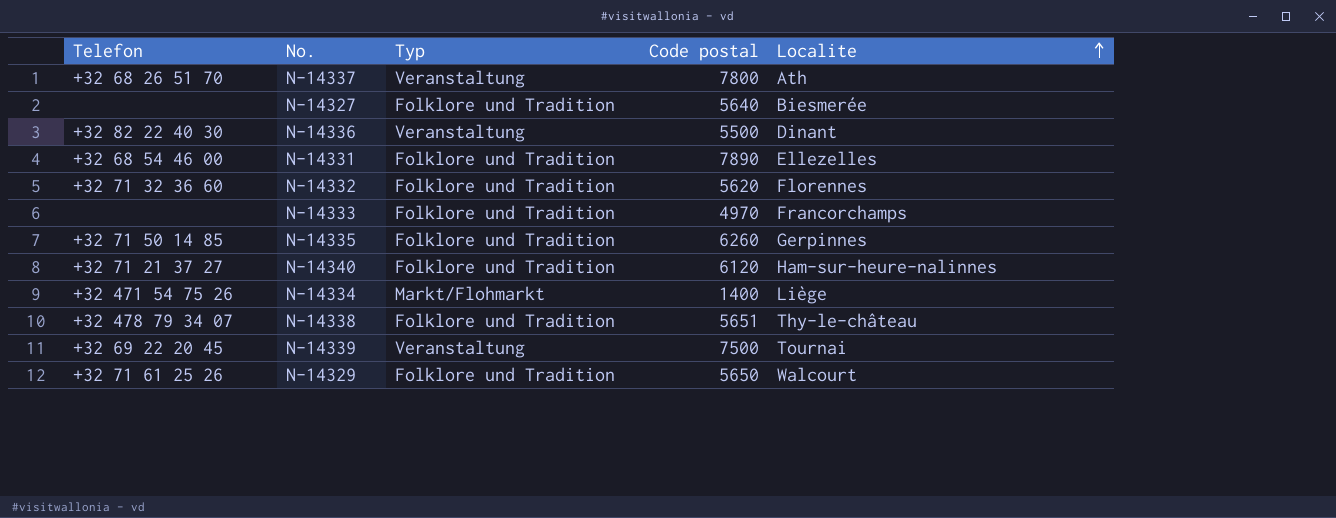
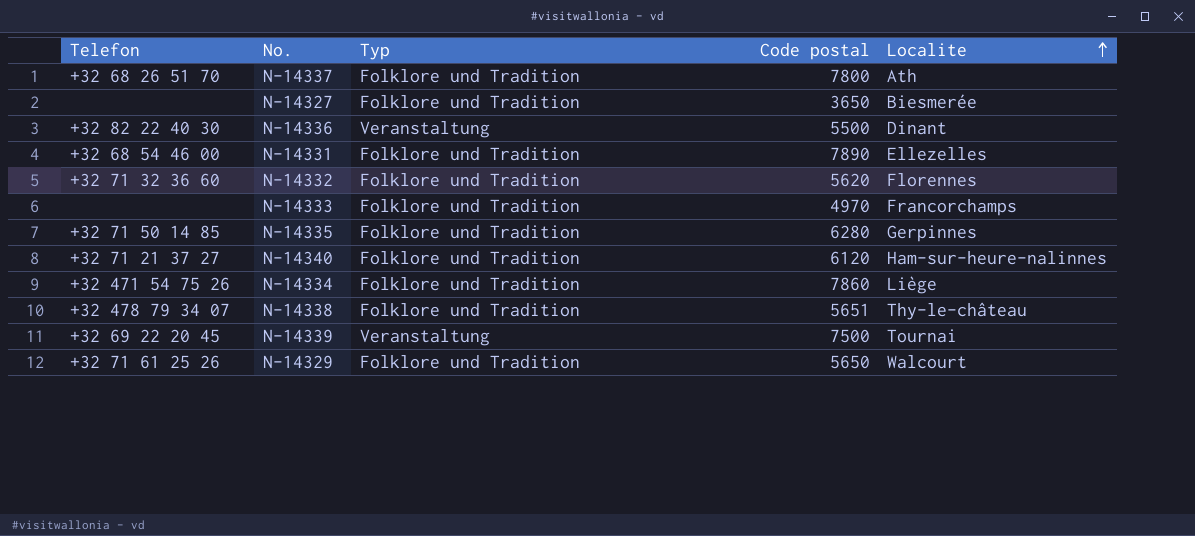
N-14337 | Typ: Veranstaltung -> Folklore und Tradition
N-14327 | Code postal: 5640 -> 3650
N-14335 | Code postal: 6260 -> 6280
N-14334 | Typ: Markt/Flohmarkt -> Folklore und Tradition
N-14334 | Code postal: 1400 -> 7860

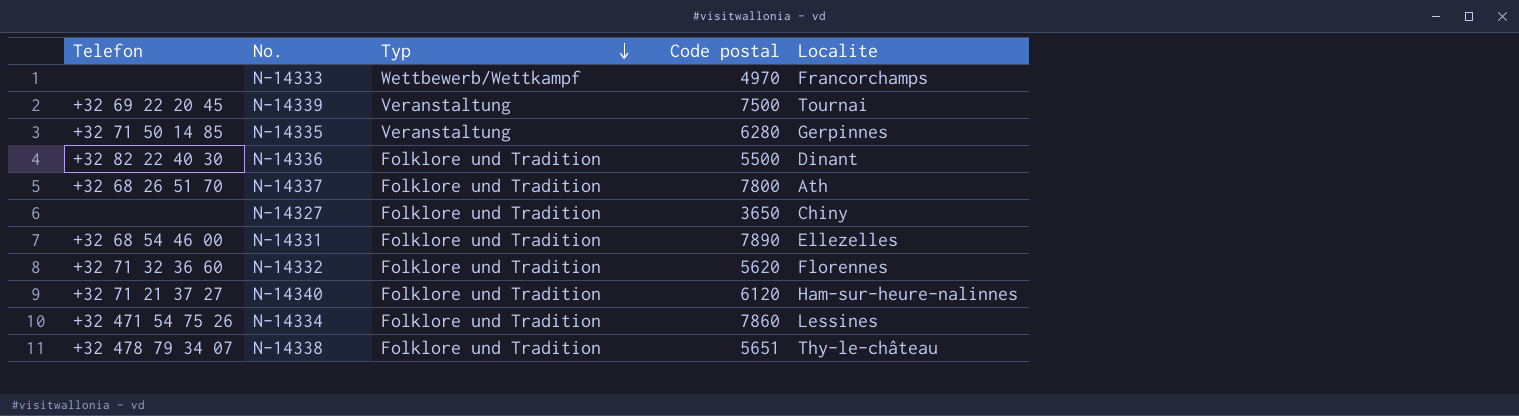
row order: Localite ascending -> Typ descending
row N-14329: +32 71 61 25 26 | Folklore und Tradition | 5650 | Walcourt -> none
N-14333 | Typ: Folklore und Tradition -> Wettbewerb/Wettkampf
N-14335 | Typ: Folklore und Tradition -> Veranstaltung
N-14336 | Typ: Veranstaltung -> Folklore und Tradition
N-14327 | Localite: Biesmerée -> Chiny
N-14334 | Localite: Liège -> Lessines

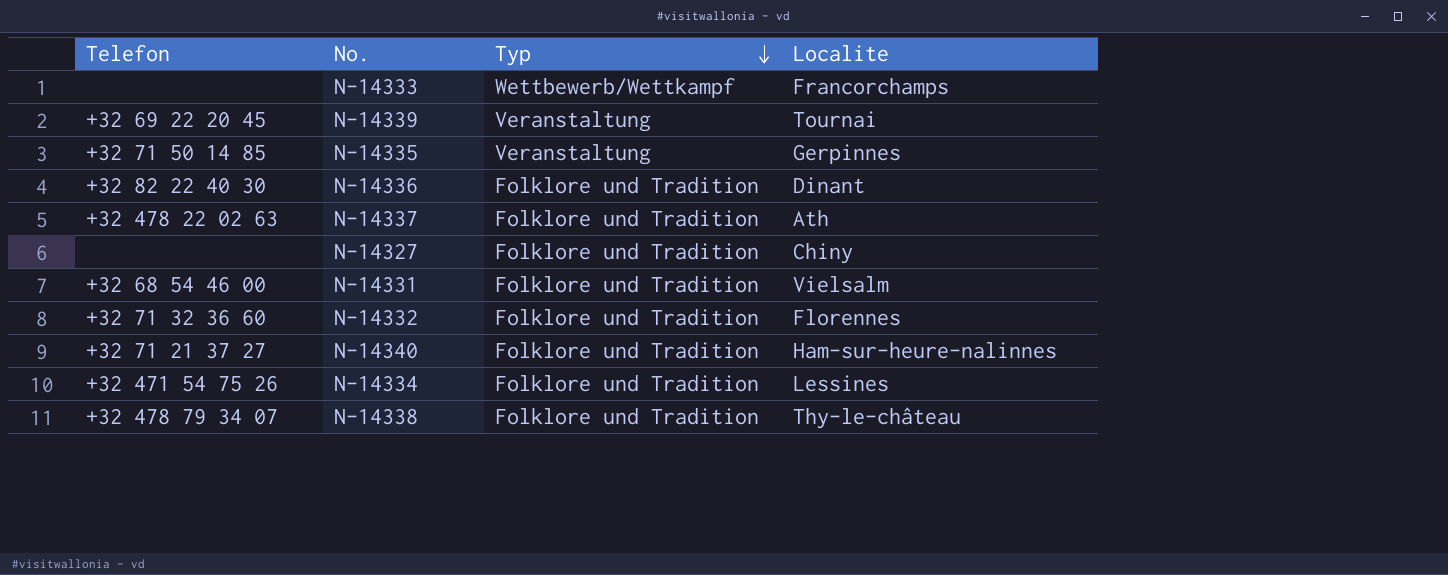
column Code postal | position: 4 -> none
N-14337 | Telefon: +32 68 26 51 70 -> +32 478 22 02 63
N-14331 | Localite: Ellezelles -> Vielsalm

